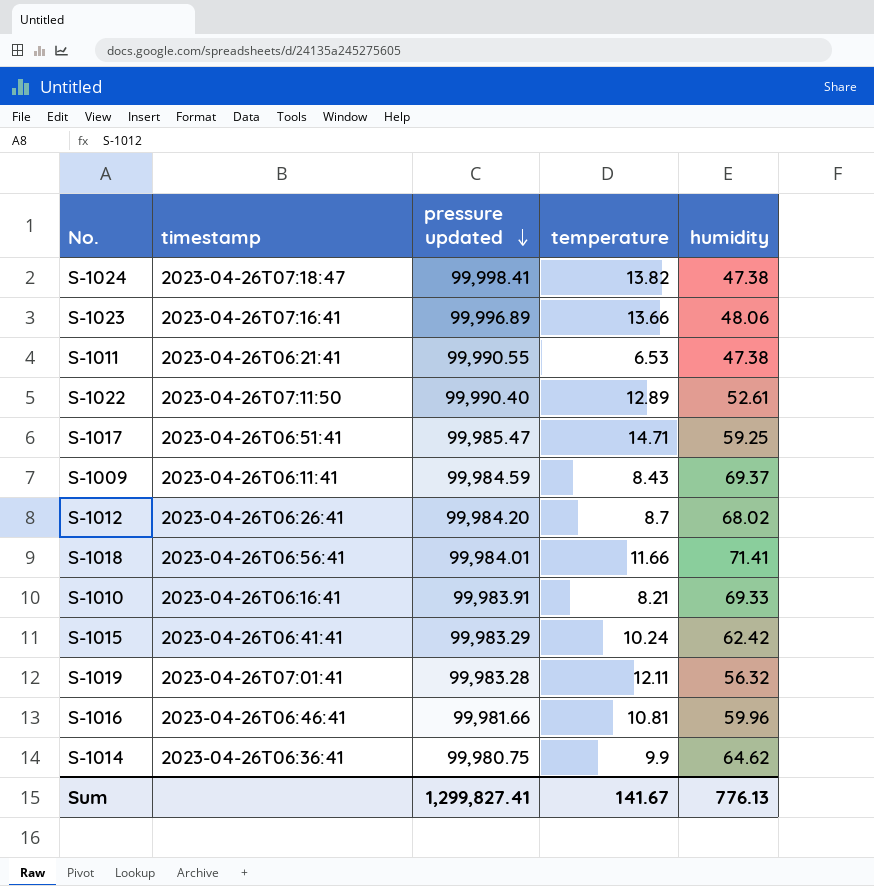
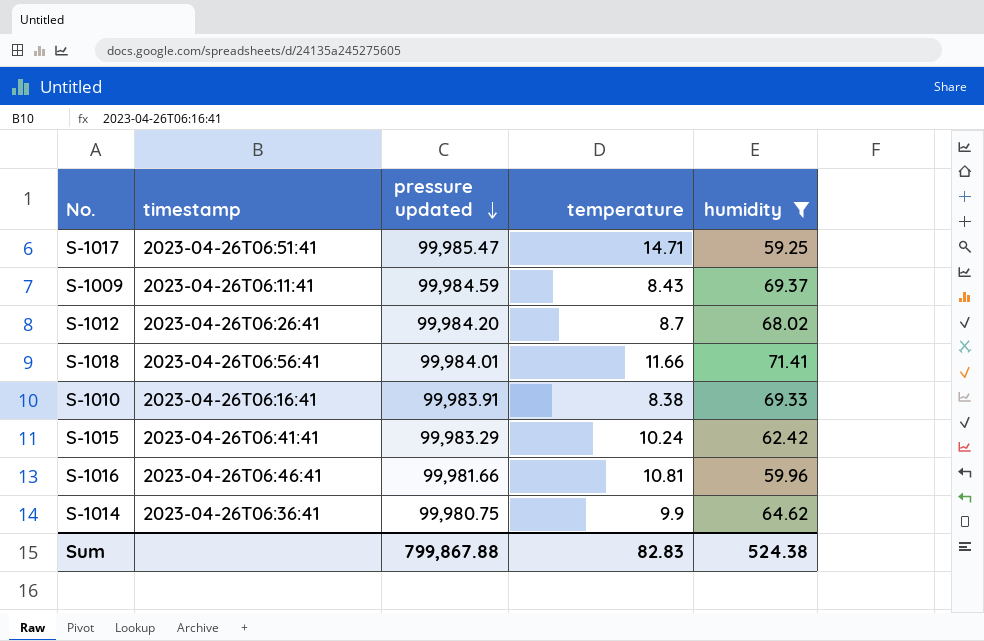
filter: none -> humidity >= 59.25
S-1010 | temperature: 8.21 -> 8.38
Sum | pressure updated: 1,299,827.41 -> 799,867.88
Sum | temperature: 141.67 -> 82.83
Sum | humidity: 776.13 -> 524.38

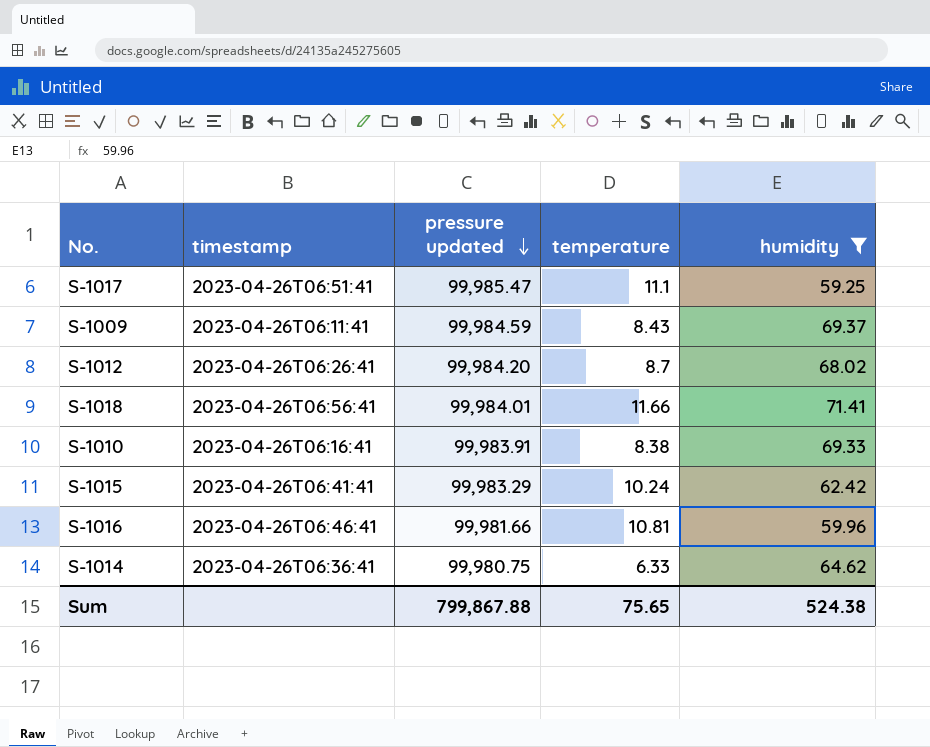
S-1017 | temperature: 14.71 -> 11.1
S-1014 | temperature: 9.9 -> 6.33
Sum | temperature: 82.83 -> 75.65

